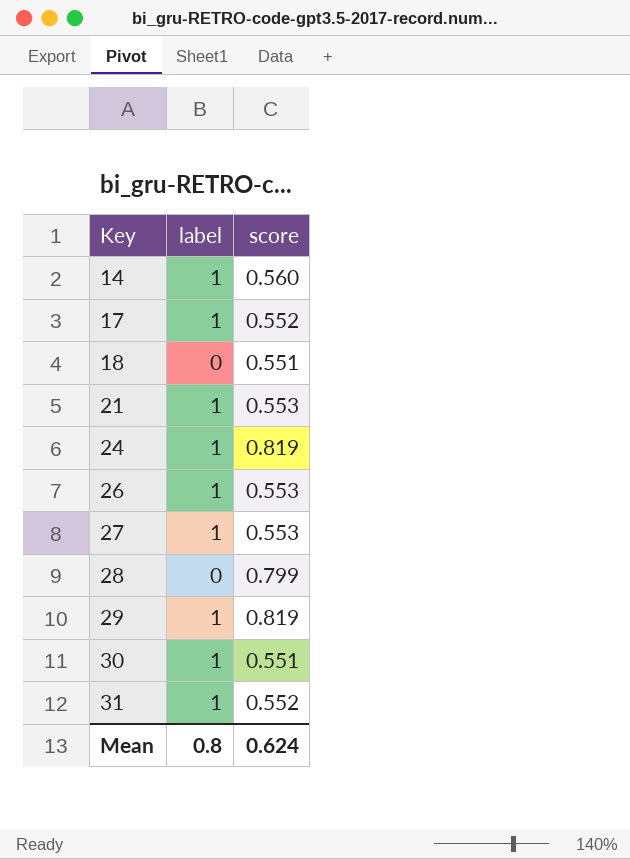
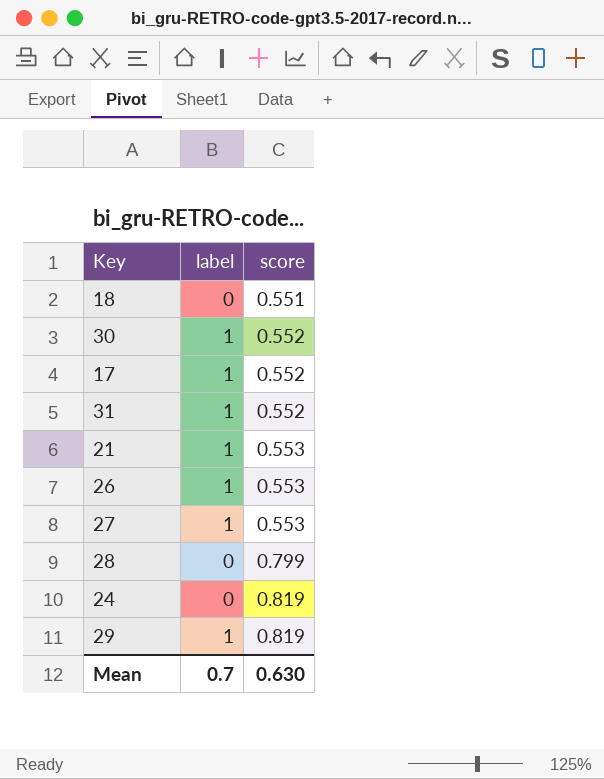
row order: Key ascending -> score ascending
row 14: 1 | 0.560 -> none
30 | score: 0.551 -> 0.552
24 | label: 1 -> 0
Mean | label: 0.8 -> 0.7
Mean | score: 0.624 -> 0.630

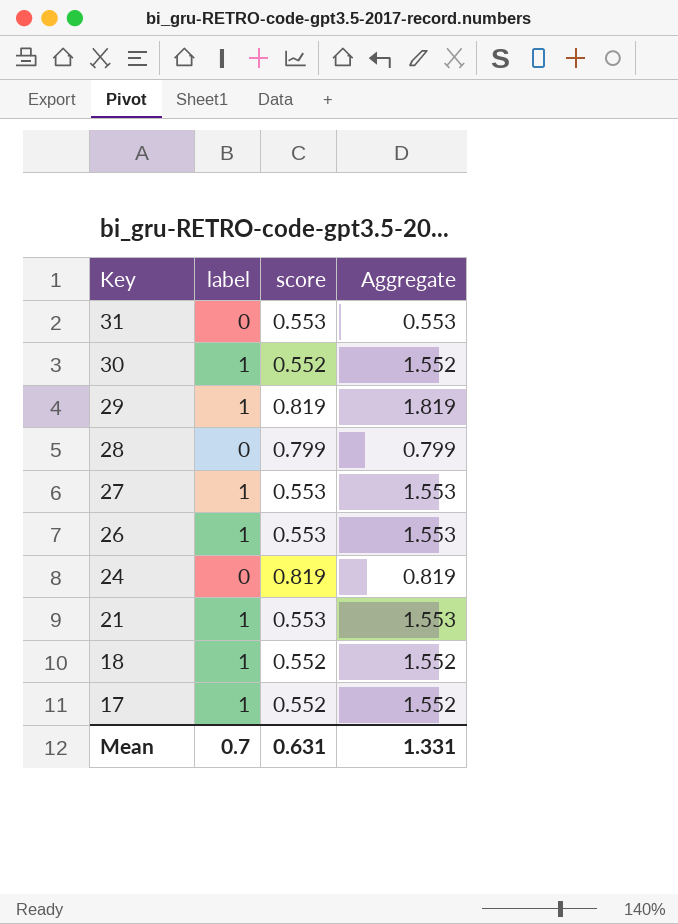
row order: score ascending -> Key descending
column Aggregate | formula: none -> [label] + [score]
31 | label: 1 -> 0
31 | score: 0.552 -> 0.553
18 | label: 0 -> 1
18 | score: 0.551 -> 0.552
Mean | score: 0.630 -> 0.631

